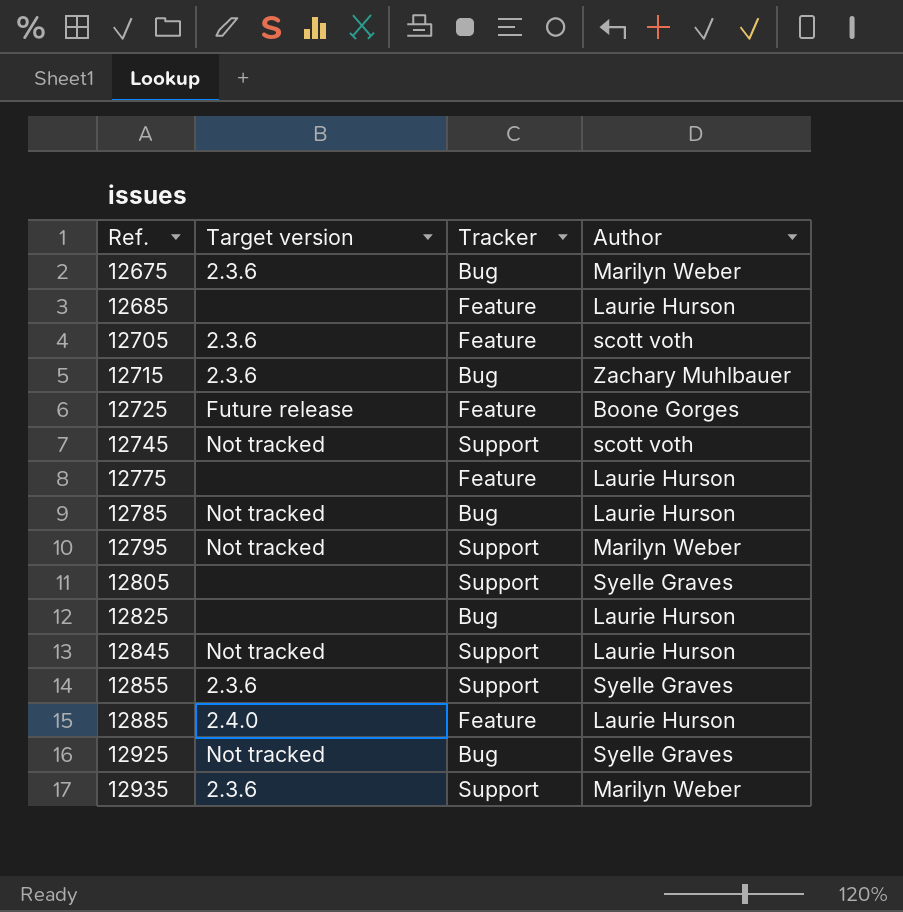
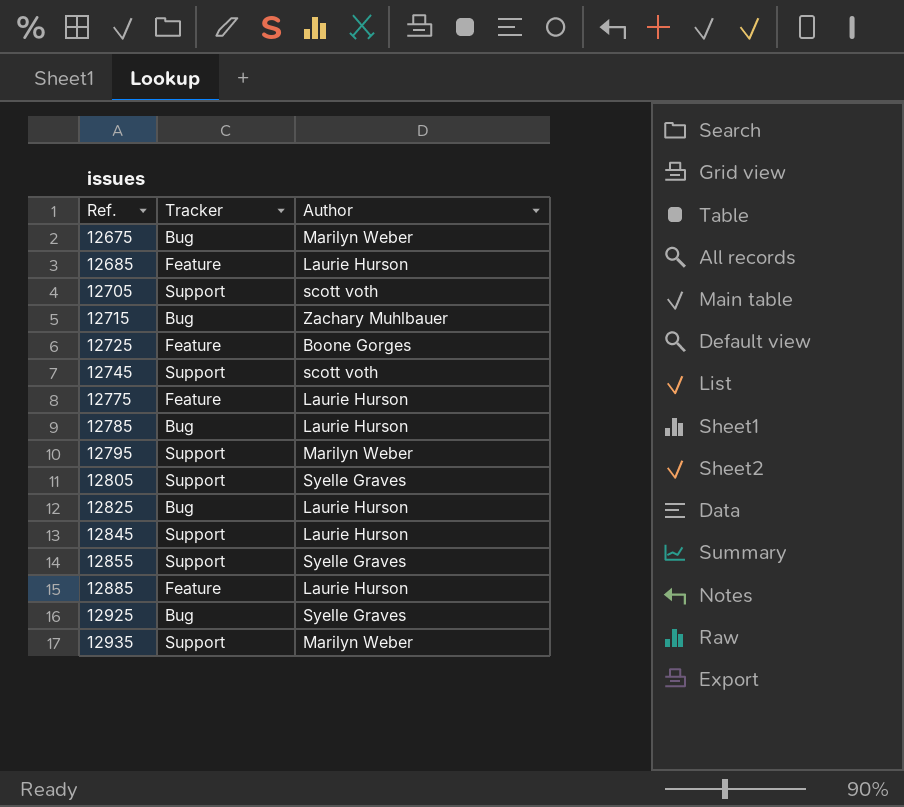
column Target version | position: 2 -> none
12705 | Tracker: Feature -> Support

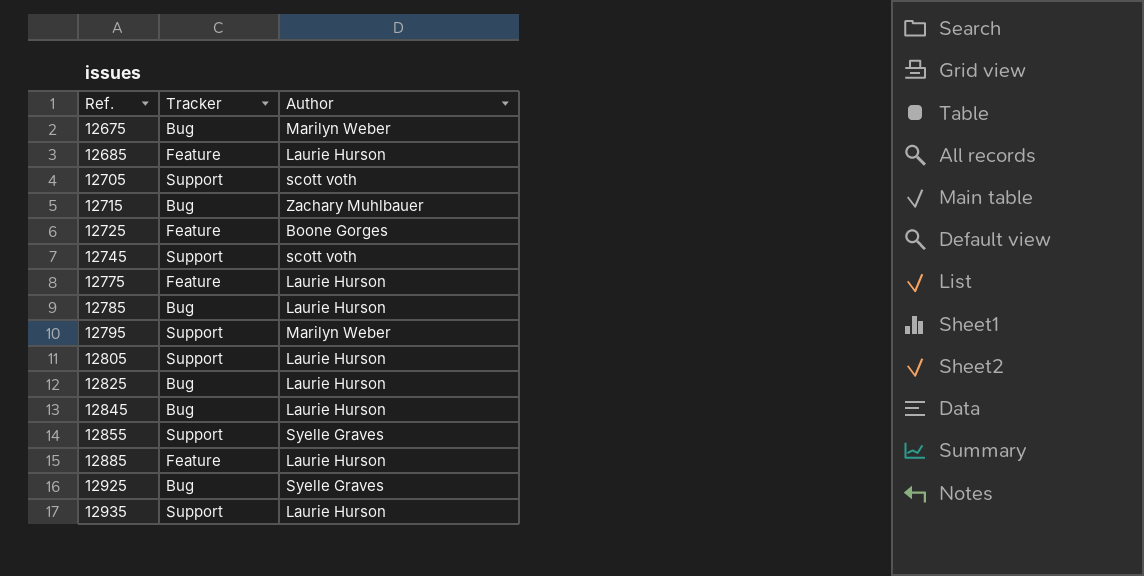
12805 | Author: Syelle Graves -> Laurie Hurson
12845 | Tracker: Support -> Bug
12935 | Author: Marilyn Weber -> Laurie Hurson

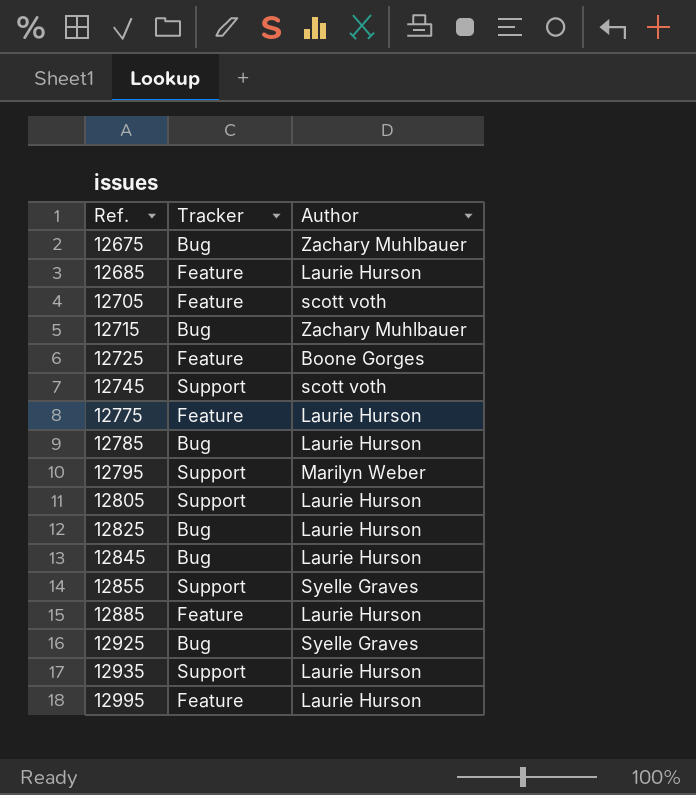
12675 | Author: Marilyn Weber -> Zachary Muhlbauer
12705 | Tracker: Support -> Feature
row 12995: none -> Feature | Laurie Hurson

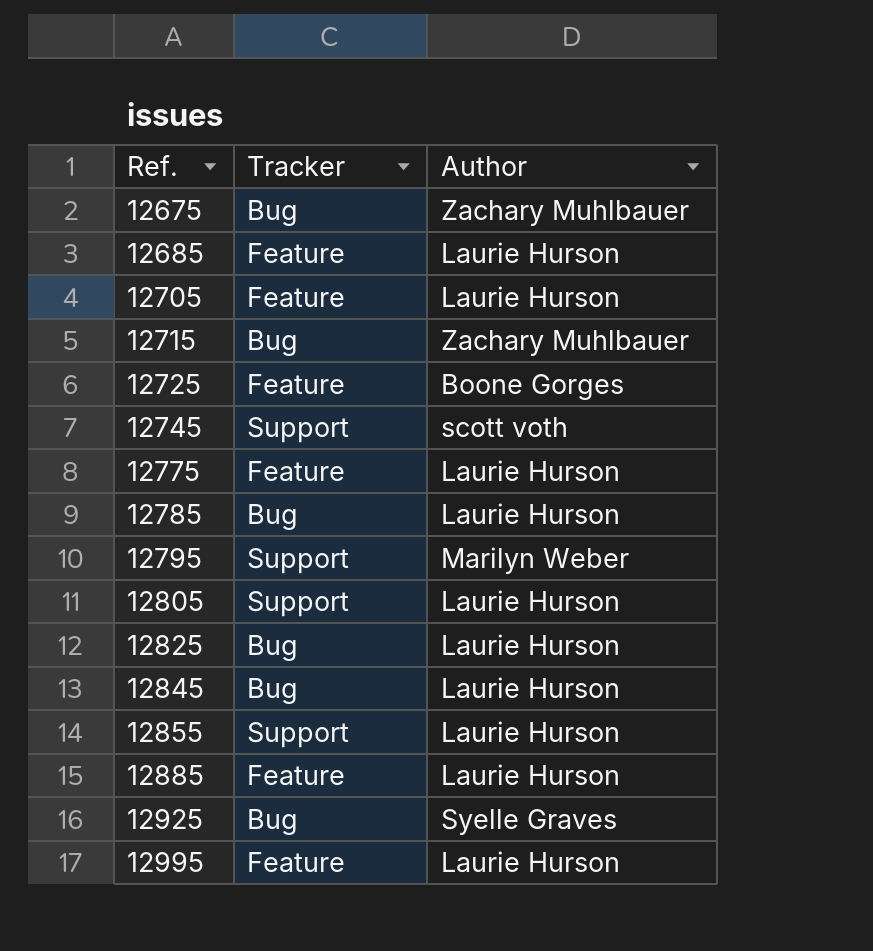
row 12935: Support | Laurie Hurson -> none
12705 | Author: scott voth -> Laurie Hurson
12855 | Author: Syelle Graves -> Laurie Hurson

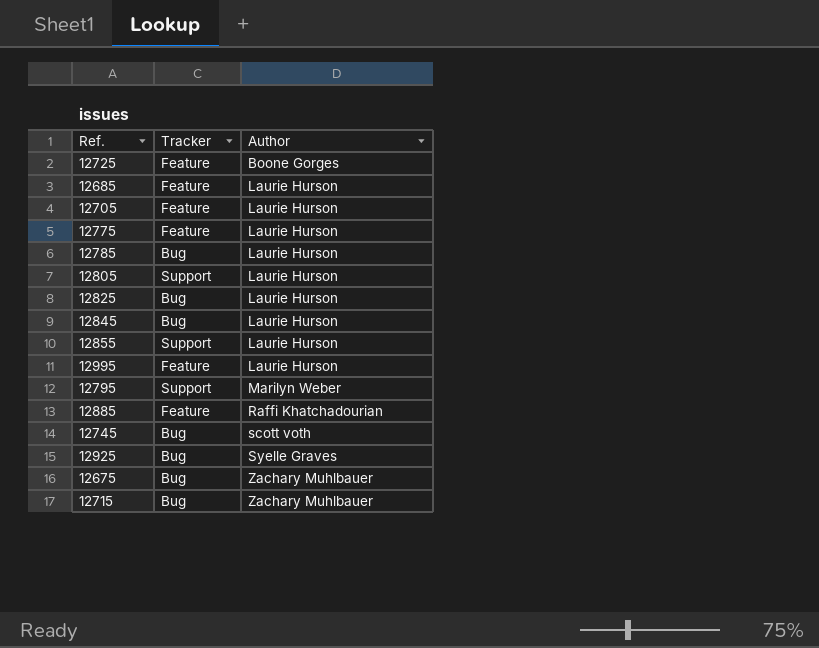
row order: Ref. ascending -> Author ascending
12885 | Author: Laurie Hurson -> Raffi Khatchadourian
12745 | Tracker: Support -> Bug

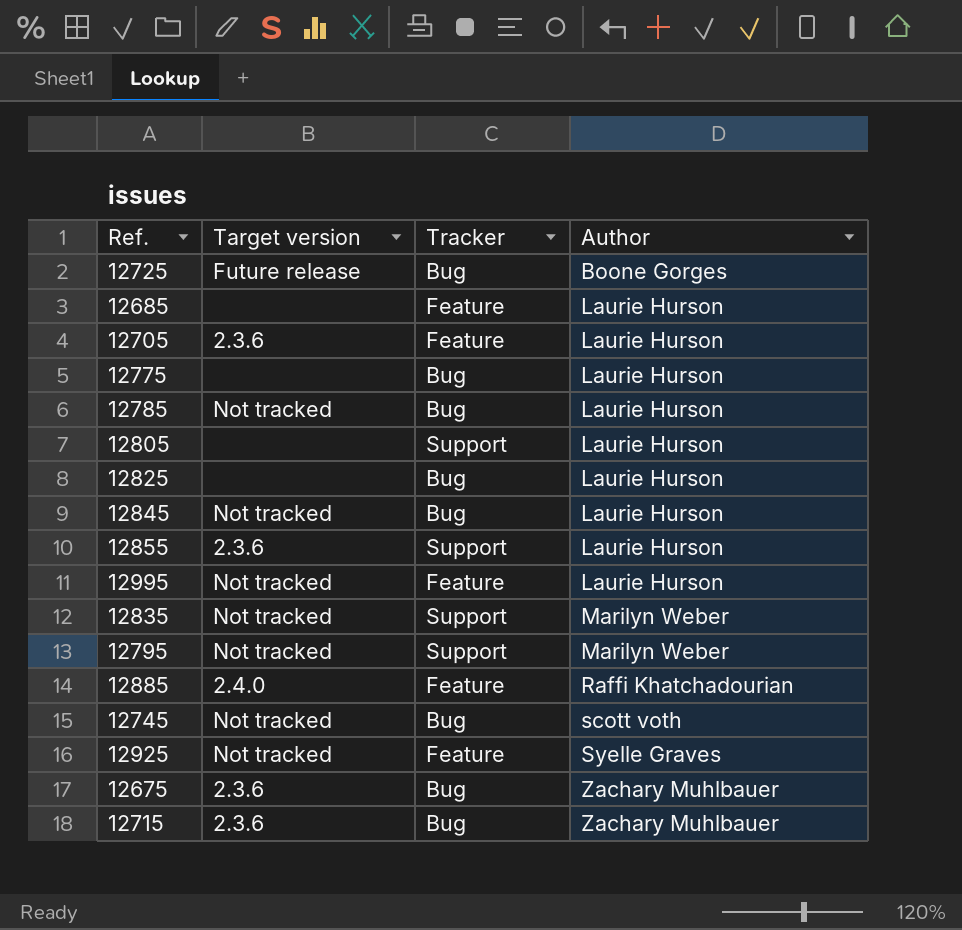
column Target version | position: none -> 2
12725 | Tracker: Feature -> Bug
12775 | Tracker: Feature -> Bug
row 12835: none -> Not tracked | Support | Marilyn Weber
12925 | Tracker: Bug -> Feature

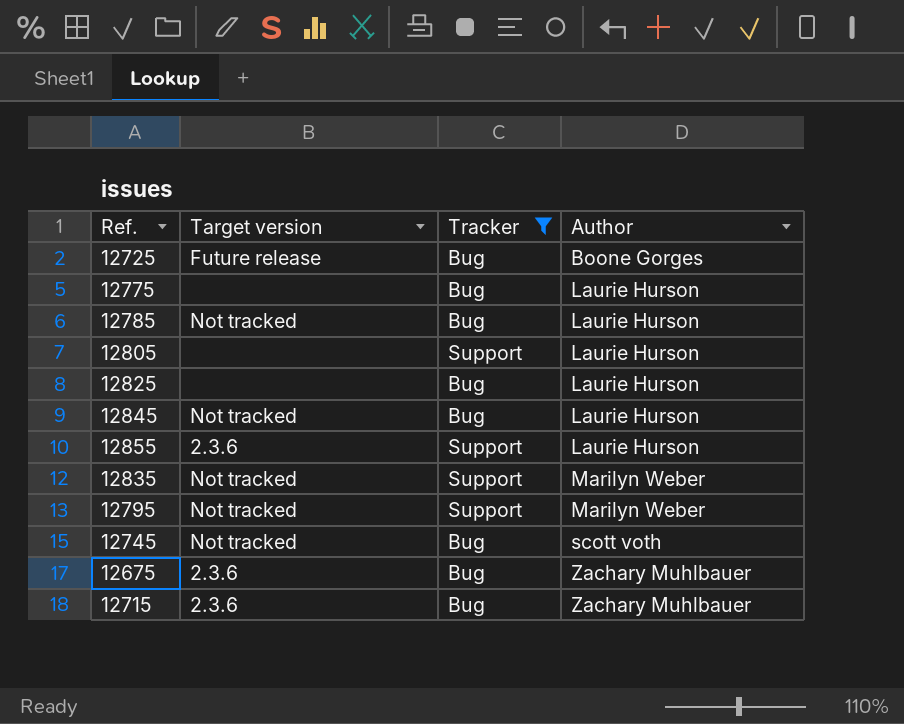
filter: none -> Tracker != Feature

